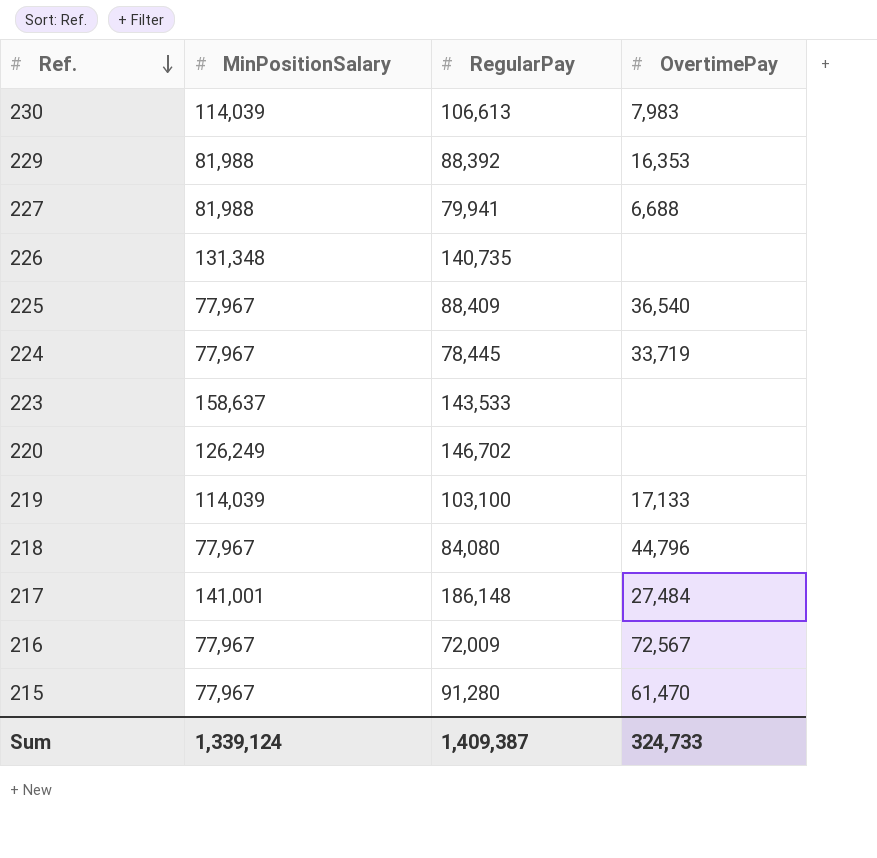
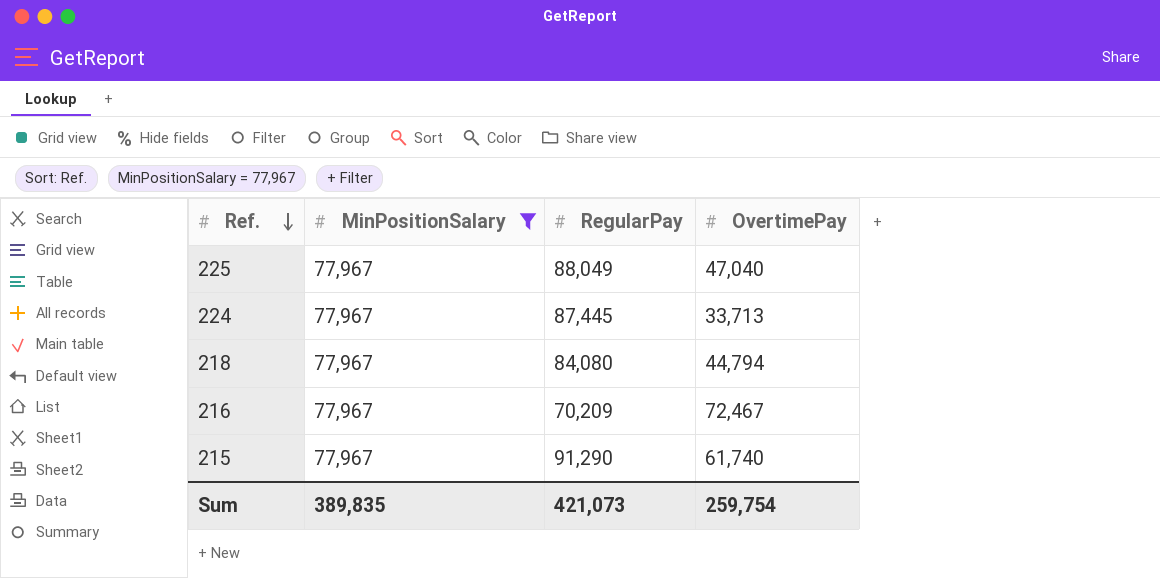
filter: none -> MinPositionSalary = 77,967
225 | RegularPay: 88,409 -> 88,049
225 | OvertimePay: 36,540 -> 47,040
224 | RegularPay: 78,445 -> 87,445
224 | OvertimePay: 33,719 -> 33,713
218 | OvertimePay: 44,796 -> 44,794
216 | RegularPay: 72,009 -> 70,209
216 | OvertimePay: 72,567 -> 72,467
215 | RegularPay: 91,280 -> 91,290
215 | OvertimePay: 61,470 -> 61,740
Sum | MinPositionSalary: 1,339,124 -> 389,835
Sum | RegularPay: 1,409,387 -> 421,073
Sum | OvertimePay: 324,733 -> 259,754

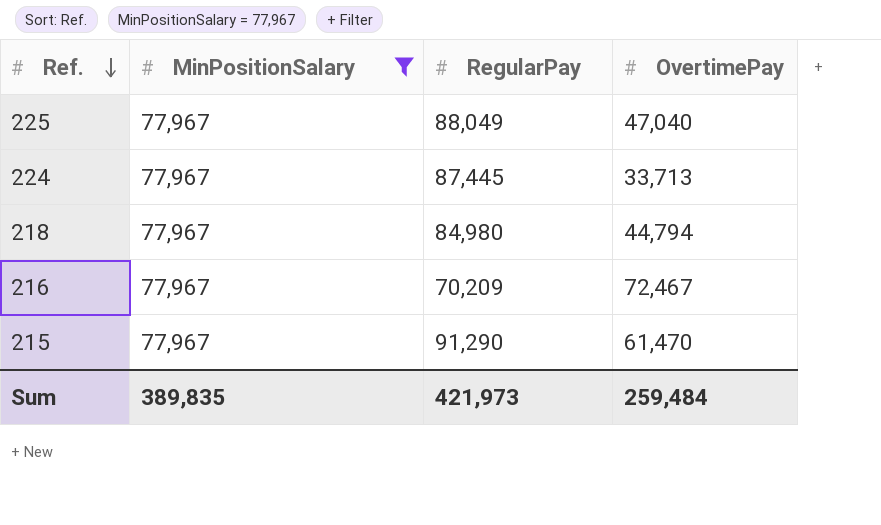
218 | RegularPay: 84,080 -> 84,980
215 | OvertimePay: 61,740 -> 61,470
Sum | RegularPay: 421,073 -> 421,973
Sum | OvertimePay: 259,754 -> 259,484

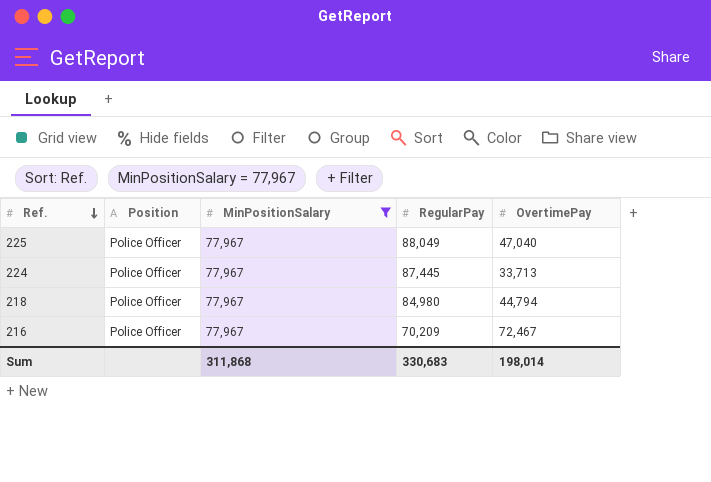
column Position | position: none -> 2
row 215: 77,967 | 91,290 | 61,470 -> none
Sum | MinPositionSalary: 389,835 -> 311,868
Sum | RegularPay: 421,973 -> 330,683
Sum | OvertimePay: 259,484 -> 198,014

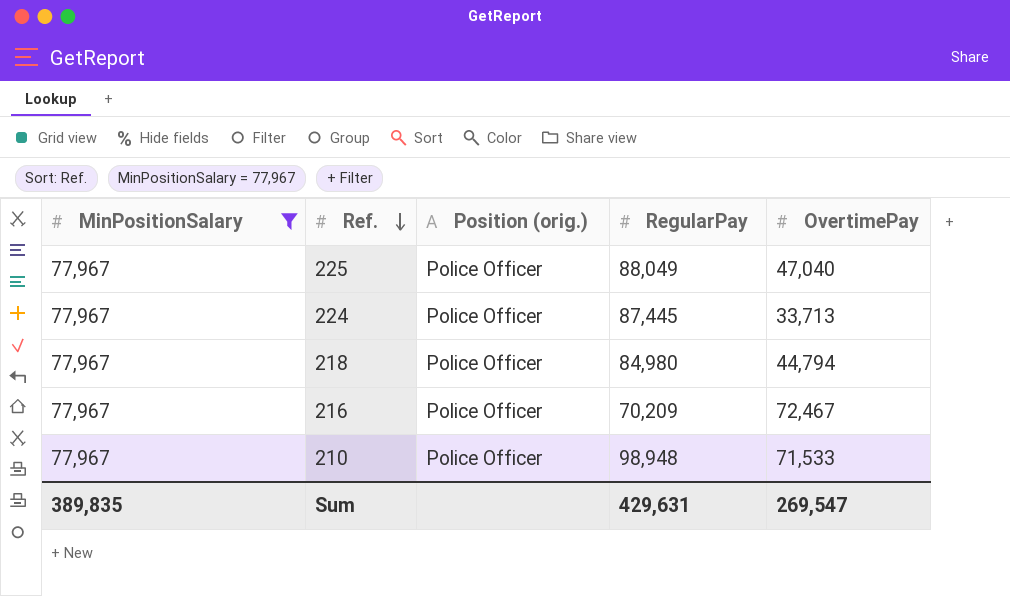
column MinPositionSalary | position: 3 -> 1
column name: Position -> Position (orig.)
row 210: none -> 77,967 | Police Officer | 98,948 | 71,533
Sum | MinPositionSalary: 311,868 -> 389,835
Sum | RegularPay: 330,683 -> 429,631
Sum | OvertimePay: 198,014 -> 269,547

